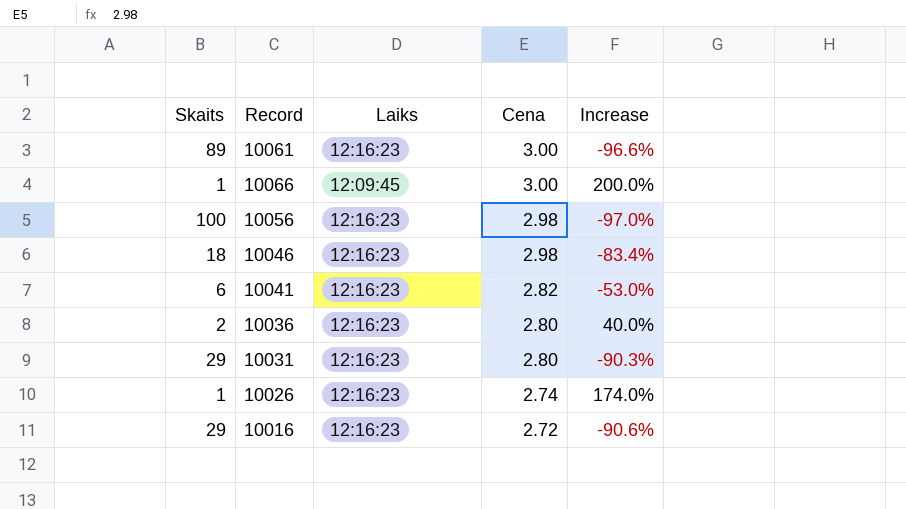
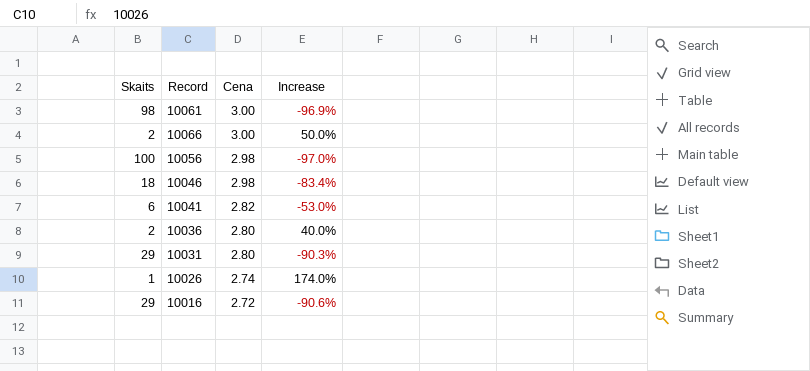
column Laiks | position: 3 -> none
10061 | Skaits: 89 -> 98
10061 | Increase: -96.6% -> -96.9%
10066 | Skaits: 1 -> 2
10066 | Increase: 200.0% -> 50.0%

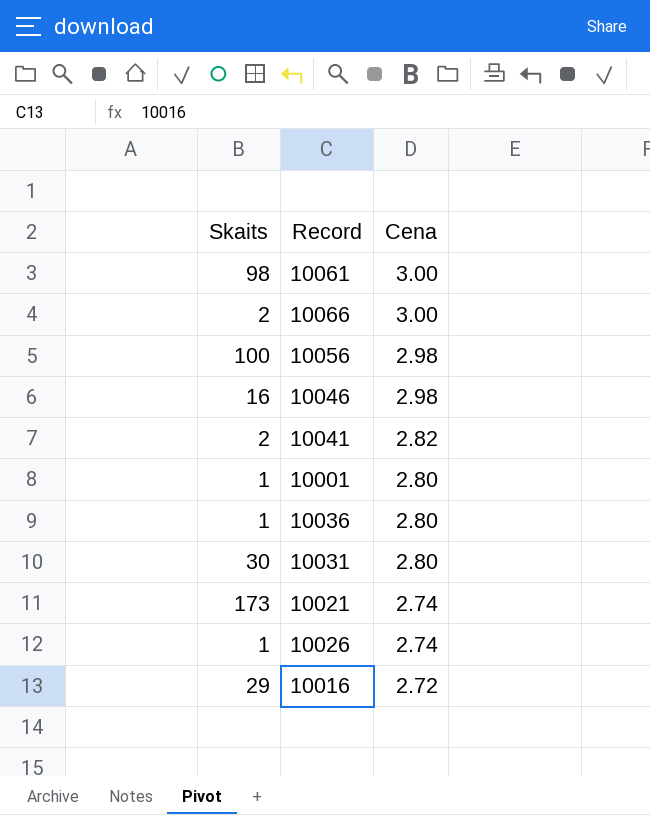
column Increase | formula: ([Cena] - [Skaits]) / [Skaits] -> none
10046 | Skaits: 18 -> 16
10041 | Skaits: 6 -> 2
row 10001: none -> 1 | 2.80
10036 | Skaits: 2 -> 1
10031 | Skaits: 29 -> 30
row 10021: none -> 173 | 2.74

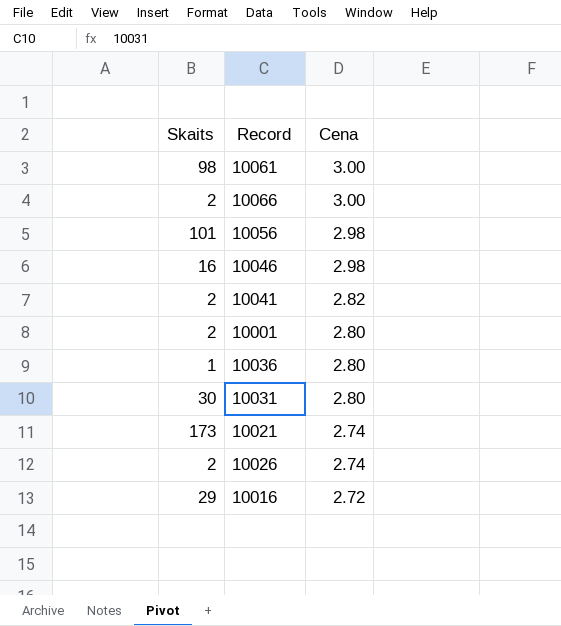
10056 | Skaits: 100 -> 101
10001 | Skaits: 1 -> 2
10026 | Skaits: 1 -> 2

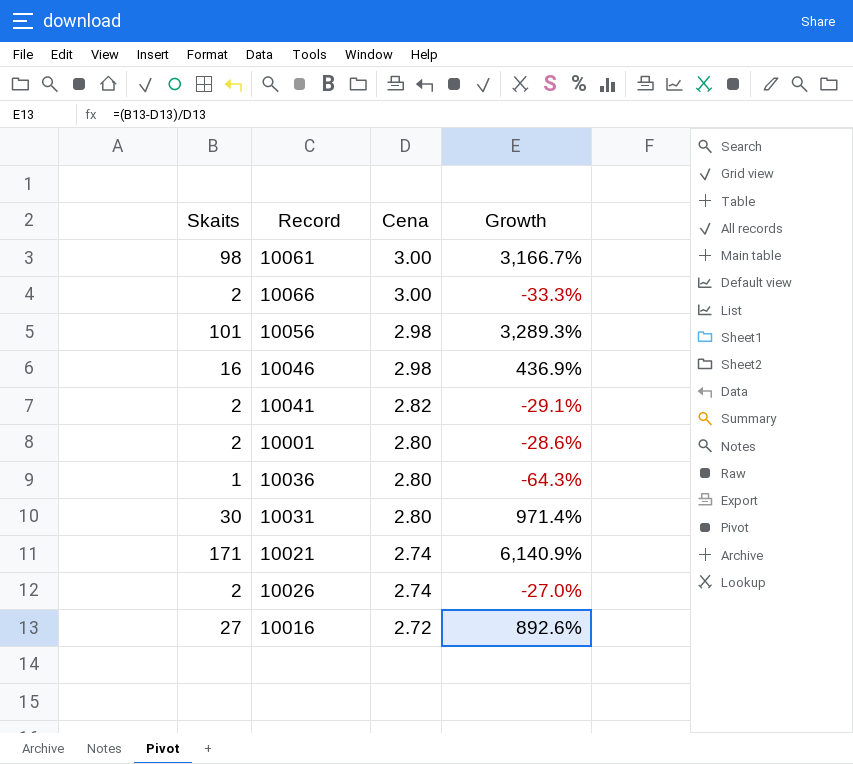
column Growth | formula: none -> ([Skaits] - [Cena]) / [Cena]
10021 | Skaits: 173 -> 171
10016 | Skaits: 29 -> 27

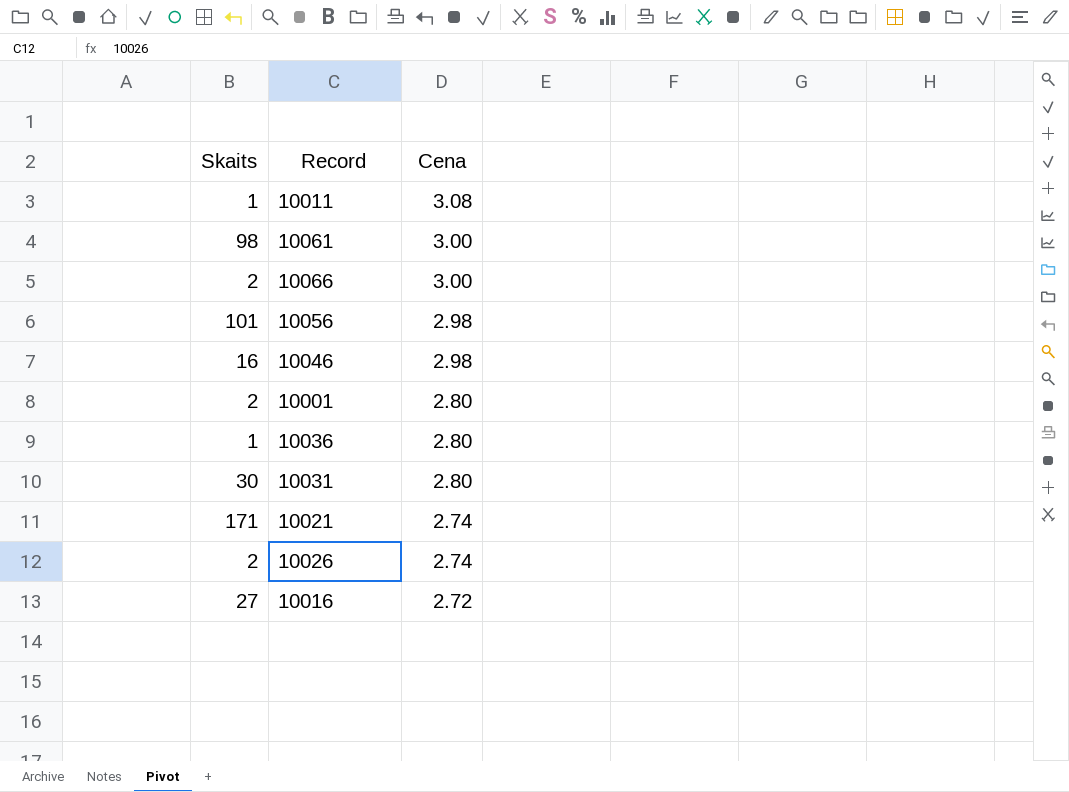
column Growth | formula: ([Skaits] - [Cena]) / [Cena] -> none
row 10041: 2 | 2.82 | -29.1% -> none
row 10011: none -> 1 | 3.08

